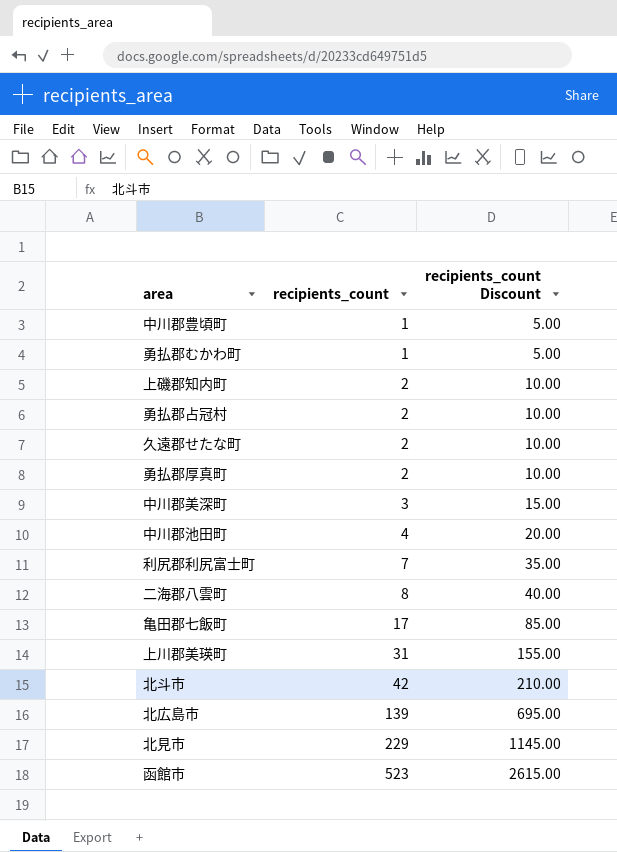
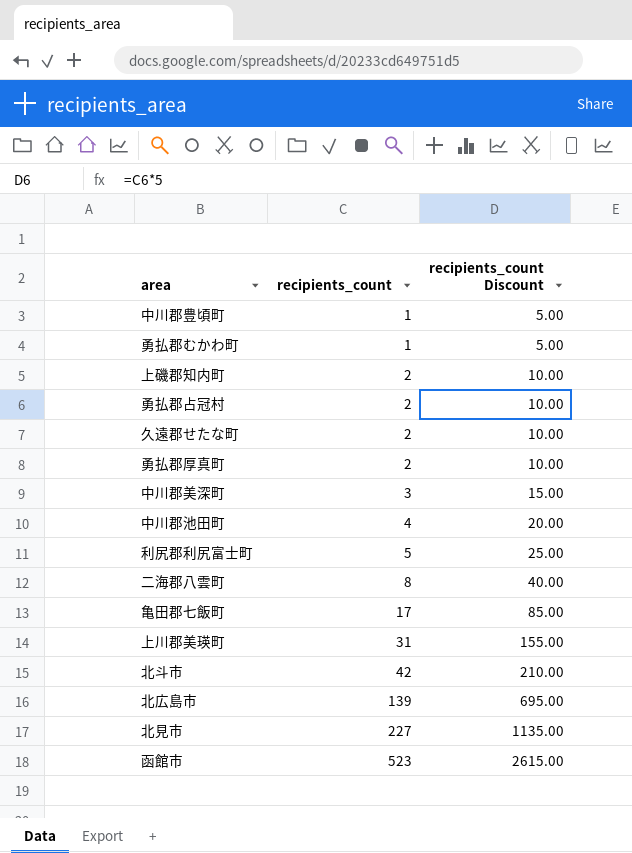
利尻郡利尻富士町 | recipients_count: 7 -> 5
利尻郡利尻富士町 | recipients_count Discount: 35.00 -> 25.00
北見市 | recipients_count: 229 -> 227
北見市 | recipients_count Discount: 1145.00 -> 1135.00

